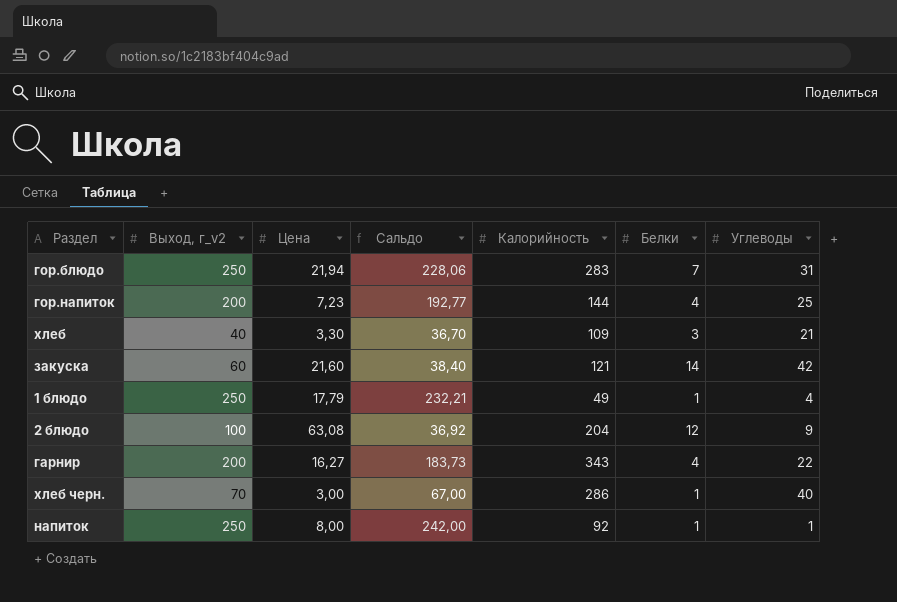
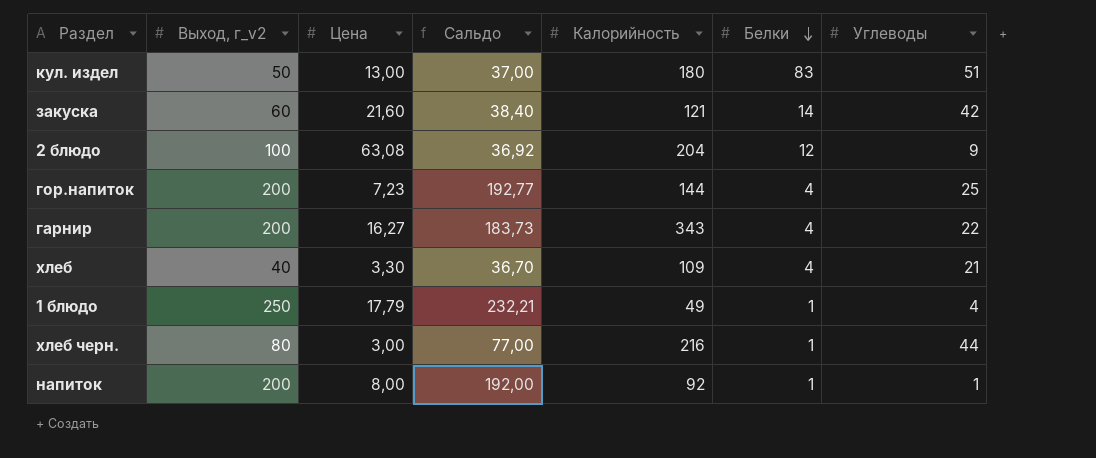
row order: none -> Белки descending
row гор.блюдо: 250 | 21,94 | 228,06 | 283 | 7 | 31 -> none
row кул. издел: none -> 50 | 13,00 | 37,00 | 180 | 83 | 51
хлеб | Белки: 3 -> 4
хлеб черн. | Выход, г_v2: 70 -> 80
хлеб черн. | Сальдо: 67,00 -> 77,00
хлеб черн. | Калорийность: 286 -> 216
хлеб черн. | Углеводы: 40 -> 44
напиток | Выход, г_v2: 250 -> 200
напиток | Сальдо: 242,00 -> 192,00

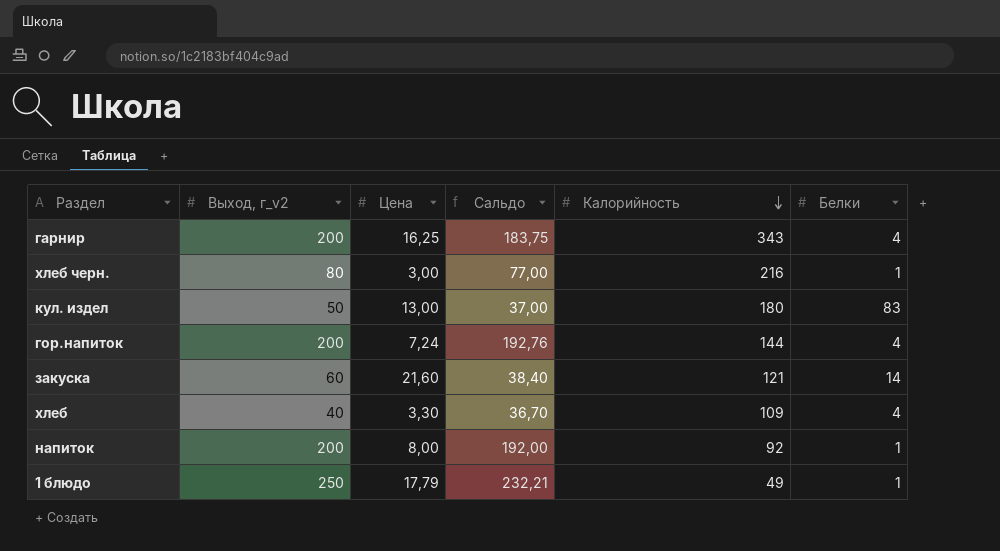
row order: Белки descending -> Калорийность descending
column Углеводы | position: 7 -> none
row 2 блюдо: 100 | 63,08 | 36,92 | 204 | 12 | 9 -> none
гарнир | Цена: 16,27 -> 16,25
гарнир | Сальдо: 183,73 -> 183,75
гор.напиток | Цена: 7,23 -> 7,24
гор.напиток | Сальдо: 192,77 -> 192,76

